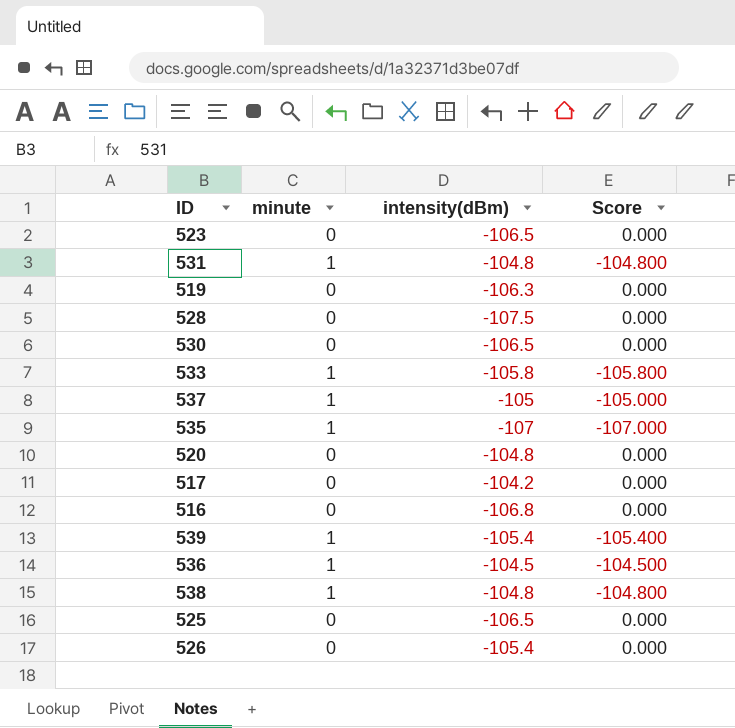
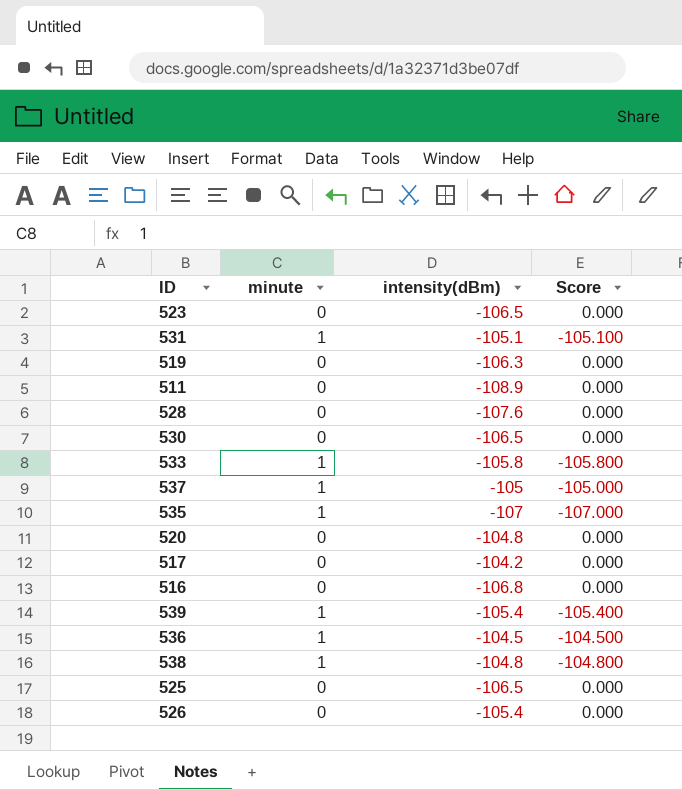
531 | intensity(dBm): -104.8 -> -105.1
531 | Score: -104.800 -> -105.100
row 511: none -> 0 | -108.9 | 0.000
528 | intensity(dBm): -107.5 -> -107.6

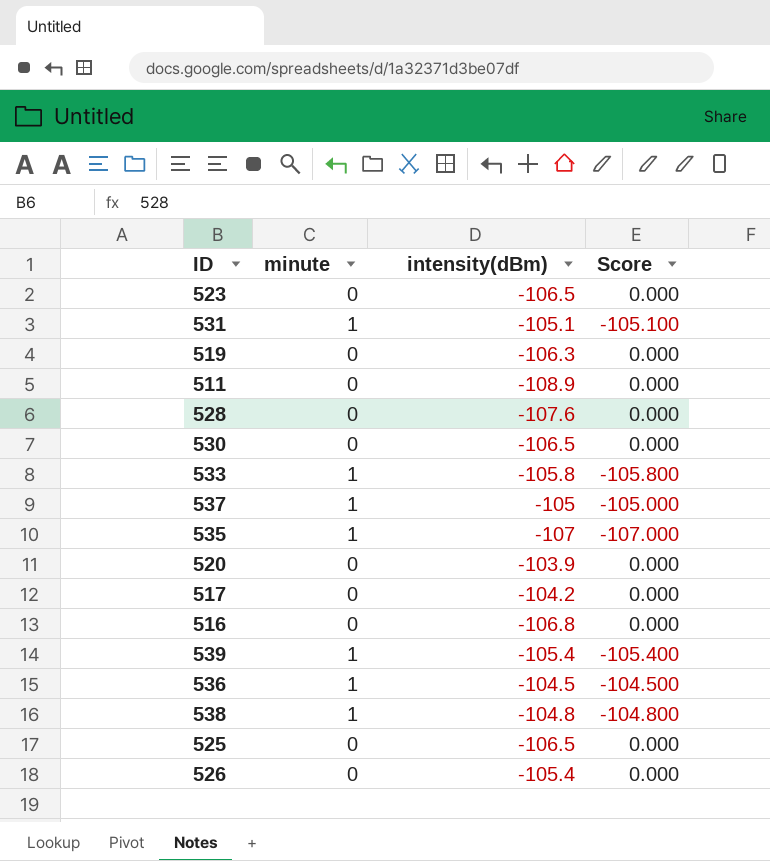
520 | intensity(dBm): -104.8 -> -103.9

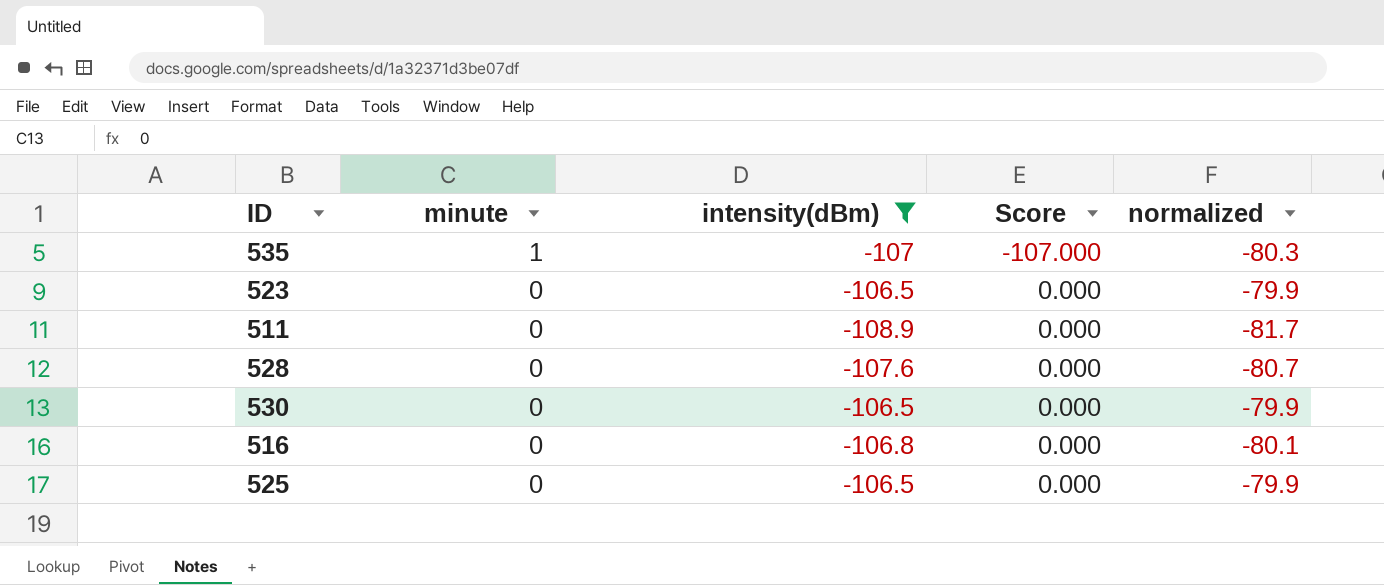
filter: none -> intensity(dBm) <= -106.5
row order: none -> minute descending
column normalized | formula: none -> [intensity(dBm)] * 0.75

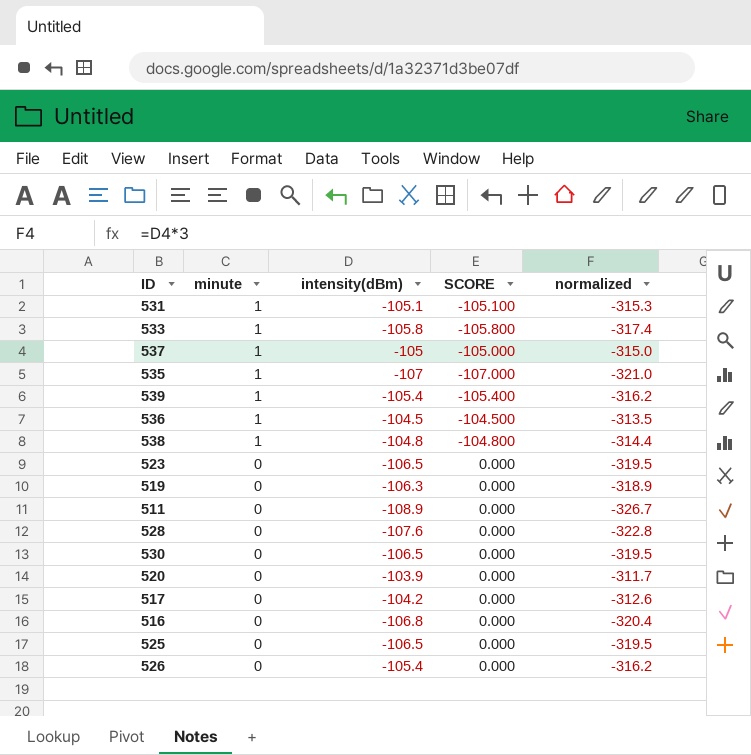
filter: intensity(dBm) <= -106.5 -> none
column name: Score -> SCORE
column normalized | formula: [intensity(dBm)] * 0.75 -> [intensity(dBm)] * 3

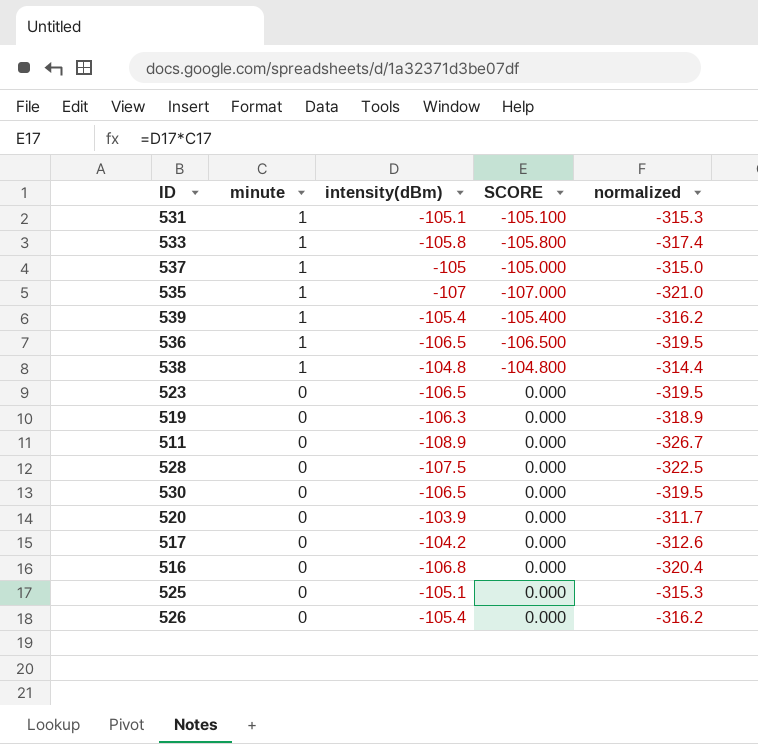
536 | intensity(dBm): -104.5 -> -106.5
536 | SCORE: -104.500 -> -106.500
536 | normalized: -313.5 -> -319.5
528 | intensity(dBm): -107.6 -> -107.5
528 | normalized: -322.8 -> -322.5
525 | intensity(dBm): -106.5 -> -105.1
525 | normalized: -319.5 -> -315.3

